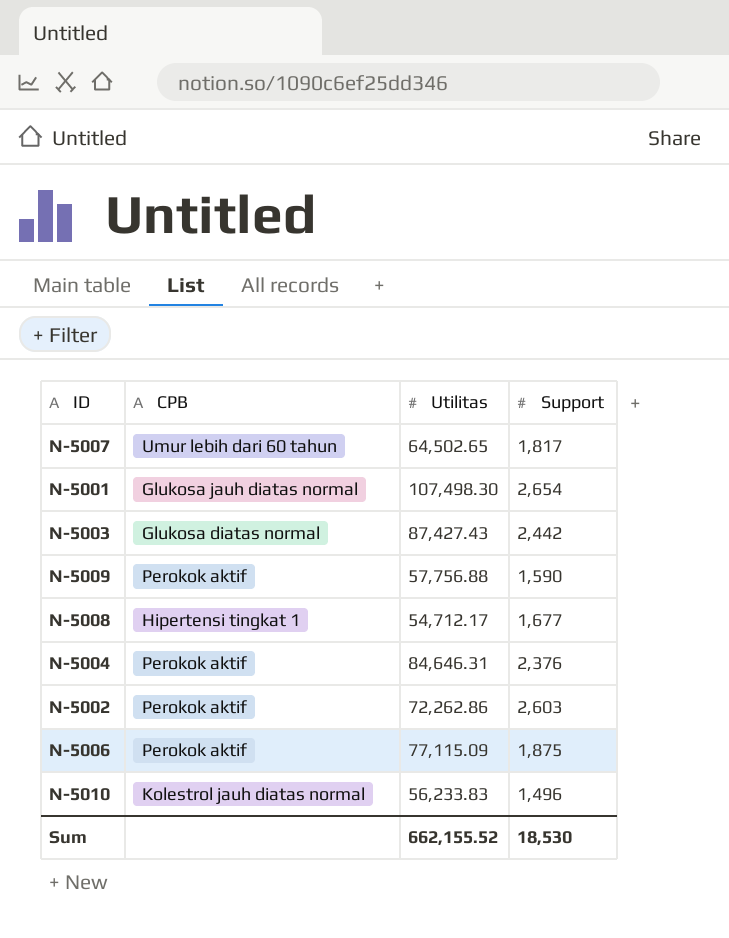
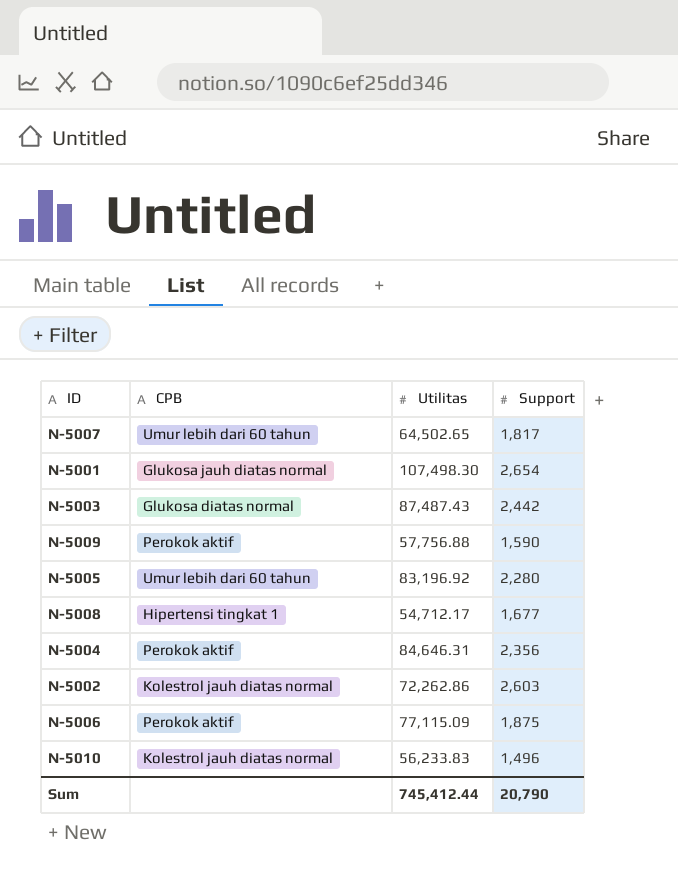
N-5003 | Utilitas: 87,427.43 -> 87,487.43
row N-5005: none -> Umur lebih dari 60 tahun | 83,196.92 | 2,280
N-5004 | Support: 2,376 -> 2,356
N-5002 | CPB: Perokok aktif -> Kolestrol jauh diatas normal
Sum | Utilitas: 662,155.52 -> 745,412.44
Sum | Support: 18,530 -> 20,790

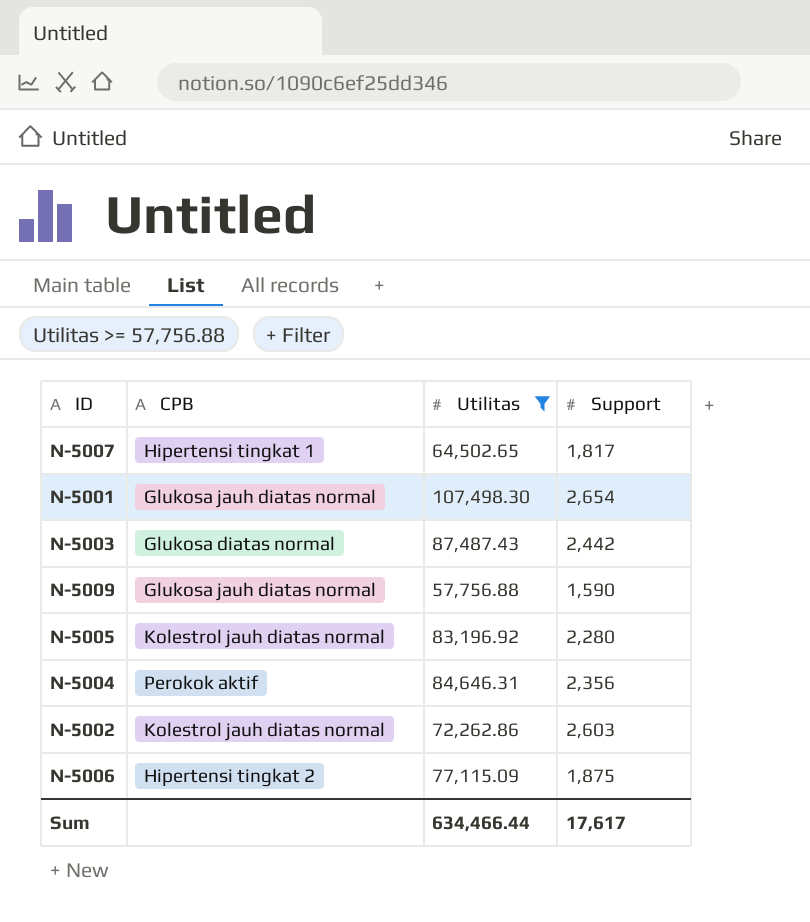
filter: none -> Utilitas >= 57,756.88
N-5007 | CPB: Umur lebih dari 60 tahun -> Hipertensi tingkat 1
N-5009 | CPB: Perokok aktif -> Glukosa jauh diatas normal
N-5005 | CPB: Umur lebih dari 60 tahun -> Kolestrol jauh diatas normal
N-5006 | CPB: Perokok aktif -> Hipertensi tingkat 2
Sum | Utilitas: 745,412.44 -> 634,466.44
Sum | Support: 20,790 -> 17,617

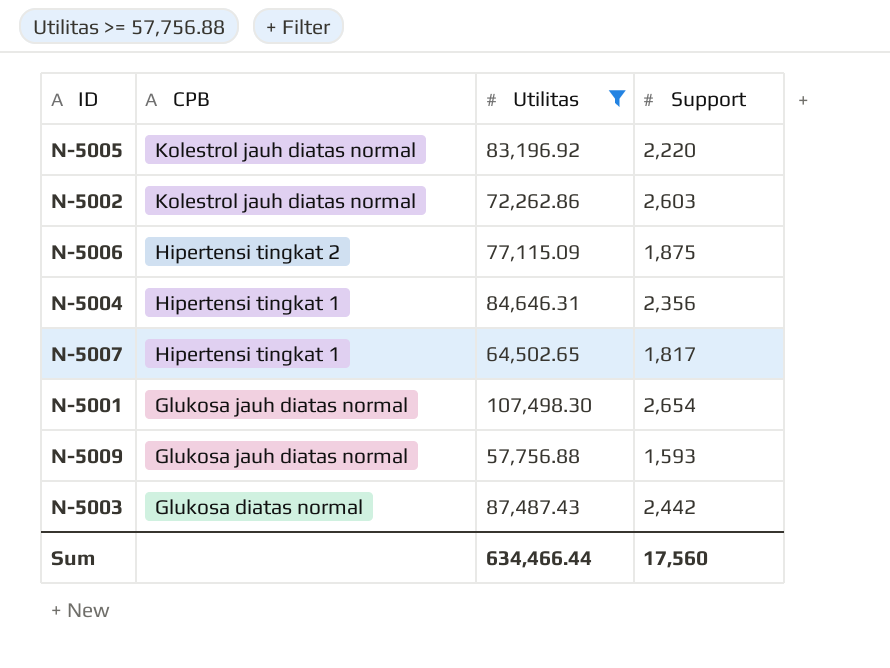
row order: none -> CPB descending
N-5005 | Support: 2,280 -> 2,220
N-5004 | CPB: Perokok aktif -> Hipertensi tingkat 1
N-5009 | Support: 1,590 -> 1,593
Sum | Support: 17,617 -> 17,560

